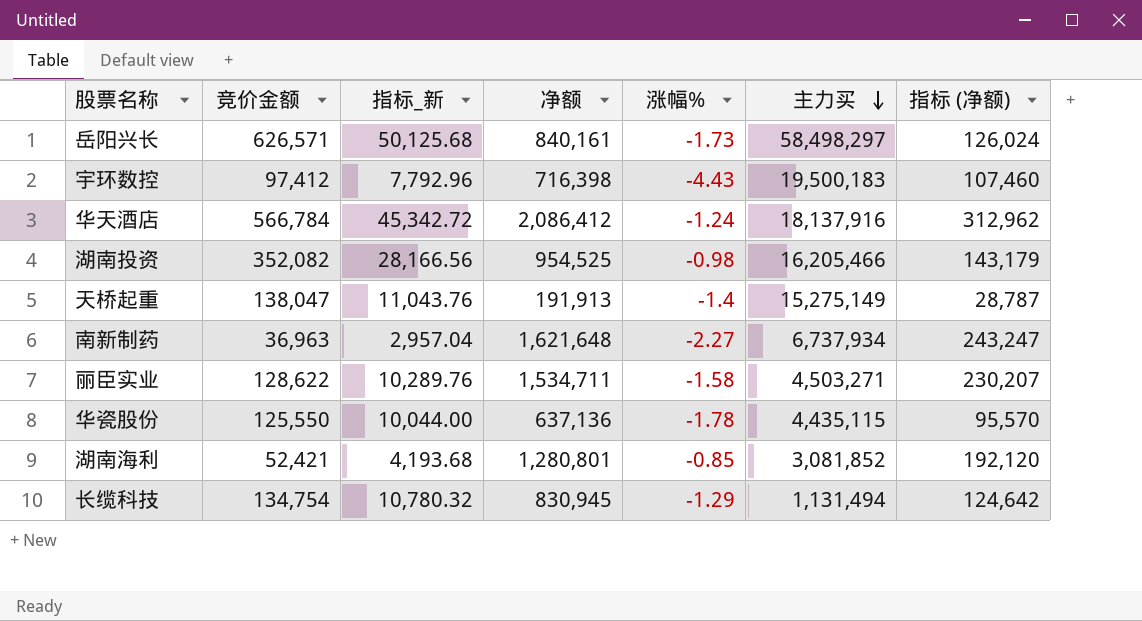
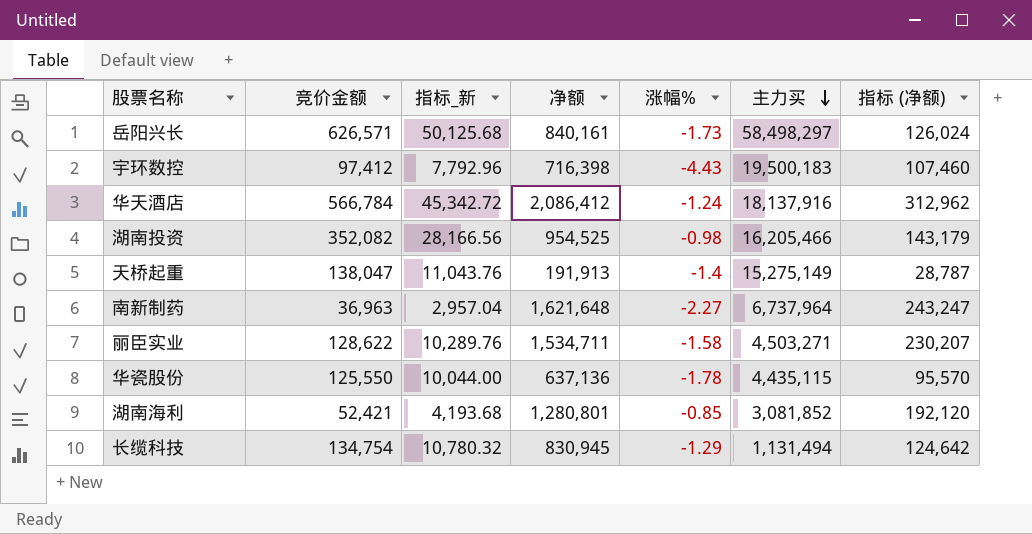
南新制药 | 主力买: 6,737,934 -> 6,737,964

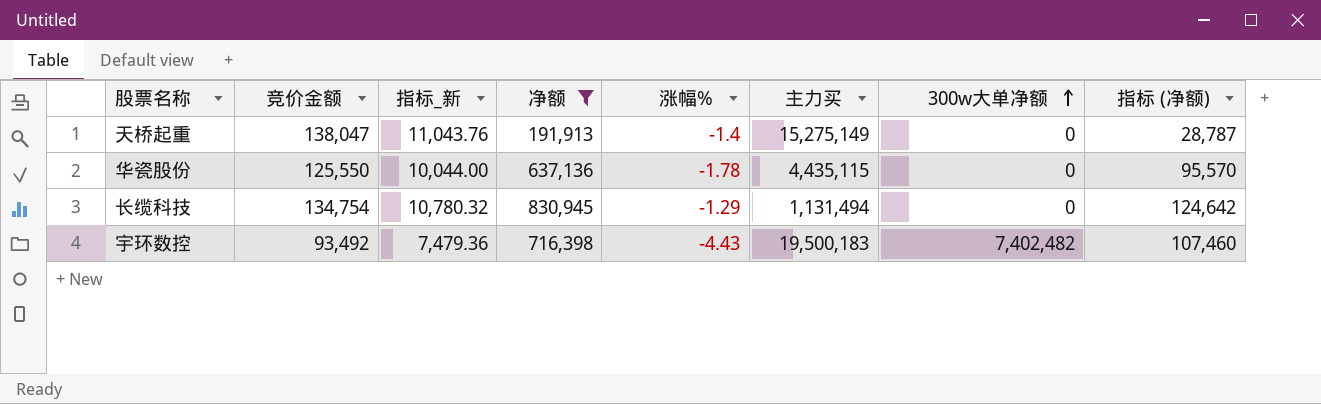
filter: none -> 净额 <= 830,945
row order: 主力买 descending -> 300w大单净额 ascending
column 300w大单净额 | position: none -> 7
宇环数控 | 竞价金额: 97,412 -> 93,492
宇环数控 | 指标_新: 7,792.96 -> 7,479.36

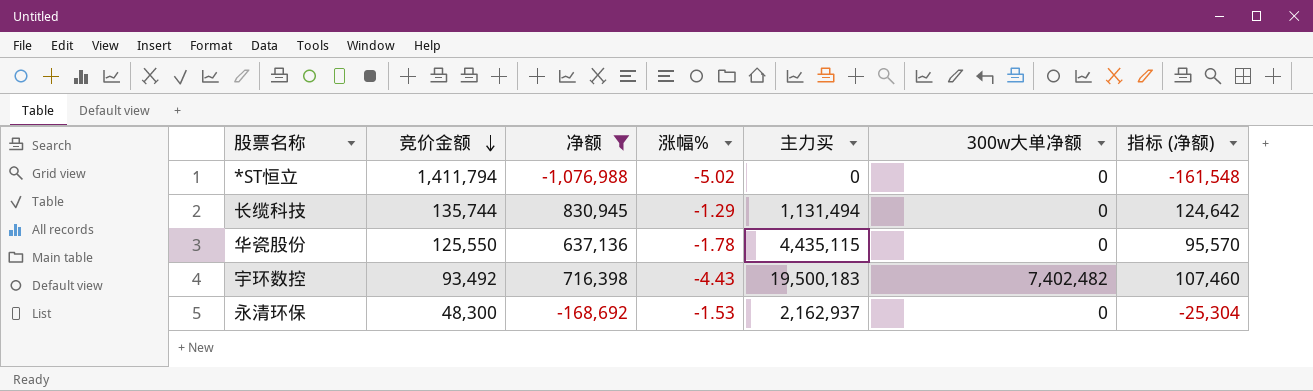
row order: 300w大单净额 ascending -> 竞价金额 descending
column 指标_新 | formula: [竞价金额] * 0.08 -> none
row 天桥起重: 138,047 | 11,043.76 | 191,913 | -1.4 | 15,275,149 | 0 | 28,787 -> none
row *ST恒立: none -> 1,411,794 | -1,076,988 | -5.02 | 0 | 0 | -161,548
长缆科技 | 竞价金额: 134,754 -> 135,744
row 永清环保: none -> 48,300 | -168,692 | -1.53 | 2,162,937 | 0 | -25,304

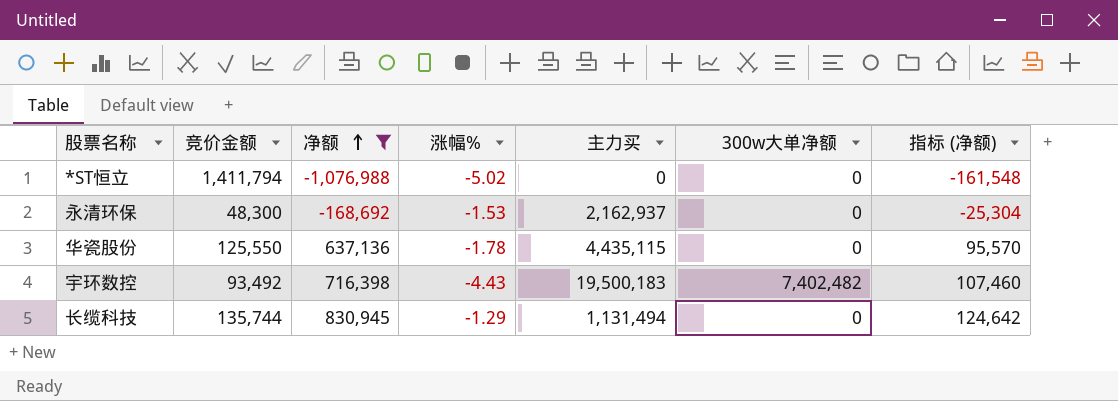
row order: 竞价金额 descending -> 净额 ascending

